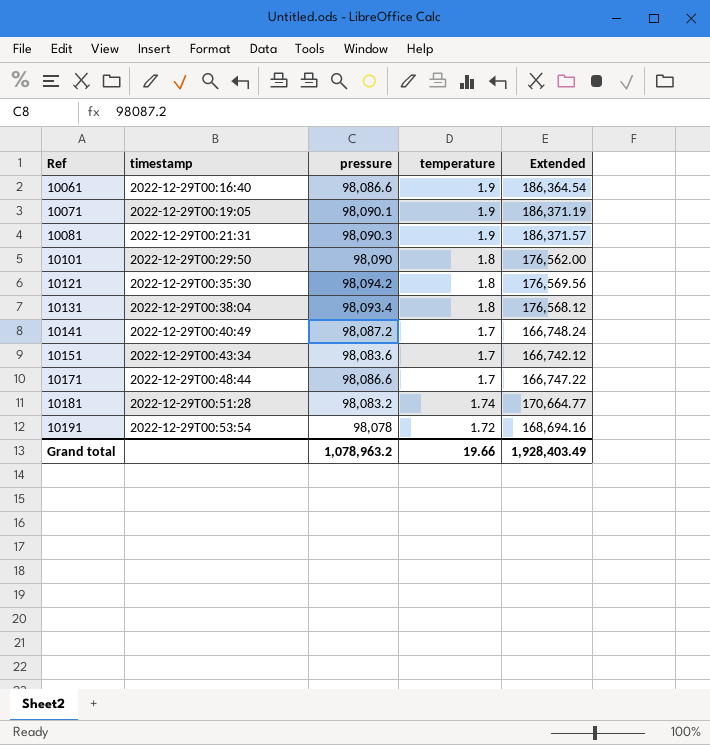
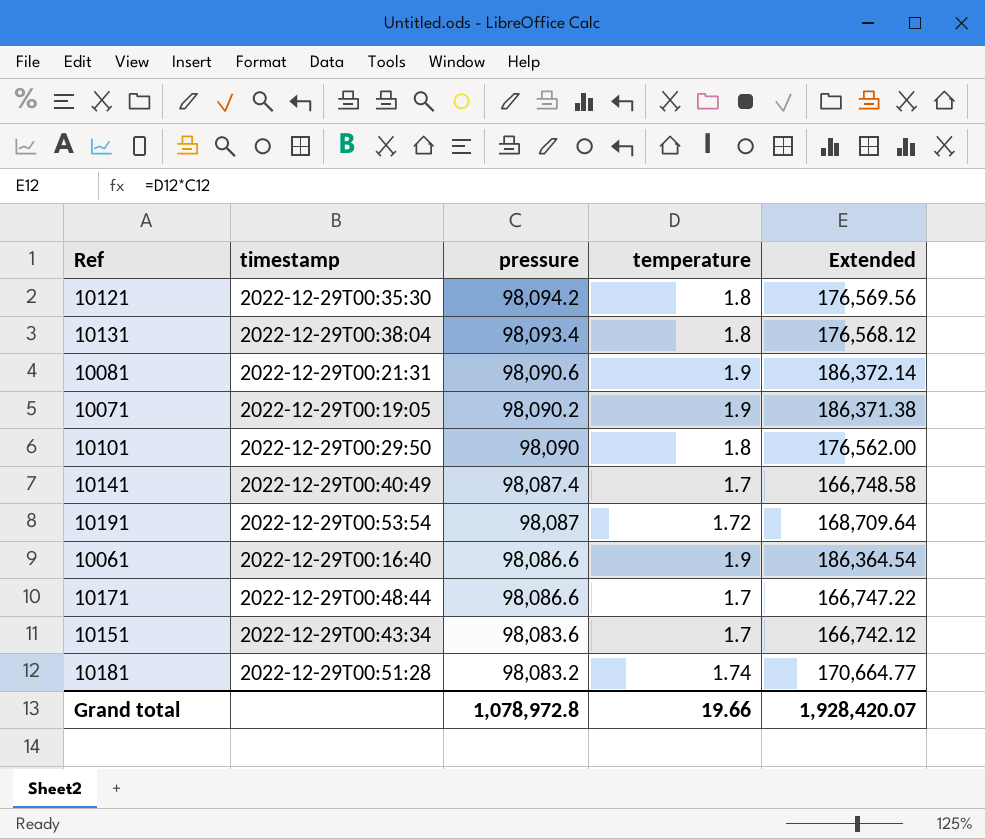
row order: Ref ascending -> pressure descending
10081 | pressure: 98,090.3 -> 98,090.6
10081 | Extended: 186,371.57 -> 186,372.14
10071 | pressure: 98,090.1 -> 98,090.2
10071 | Extended: 186,371.19 -> 186,371.38
10141 | pressure: 98,087.2 -> 98,087.4
10141 | Extended: 166,748.24 -> 166,748.58
10191 | pressure: 98,078 -> 98,087
10191 | Extended: 168,694.16 -> 168,709.64
Grand total | pressure: 1,078,963.2 -> 1,078,972.8
Grand total | Extended: 1,928,403.49 -> 1,928,420.07

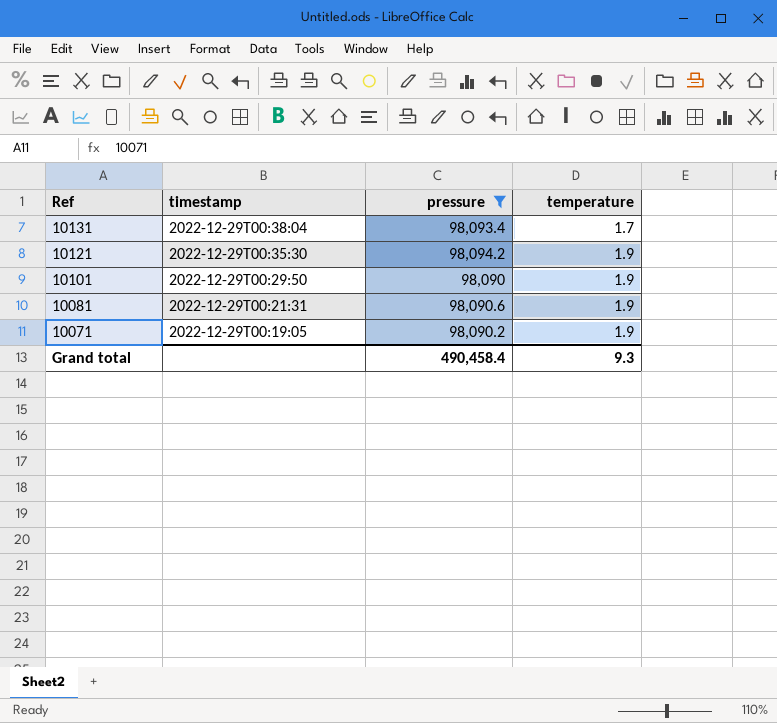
filter: none -> pressure >= 98,090
row order: pressure descending -> Ref descending
column Extended | formula: [pressure] * [temperature] -> none
10131 | temperature: 1.8 -> 1.7
10121 | temperature: 1.8 -> 1.9
10101 | temperature: 1.8 -> 1.9
Grand total | pressure: 1,078,972.8 -> 490,458.4
Grand total | temperature: 19.66 -> 9.3

